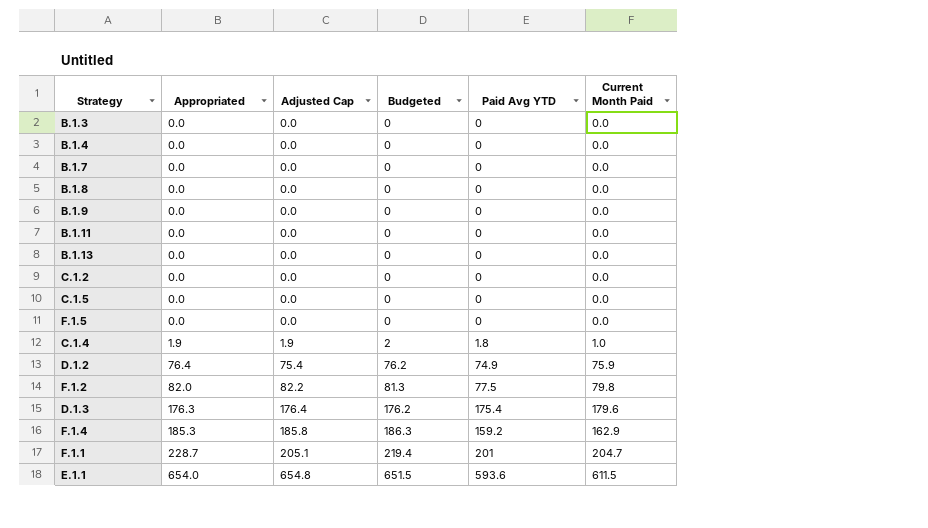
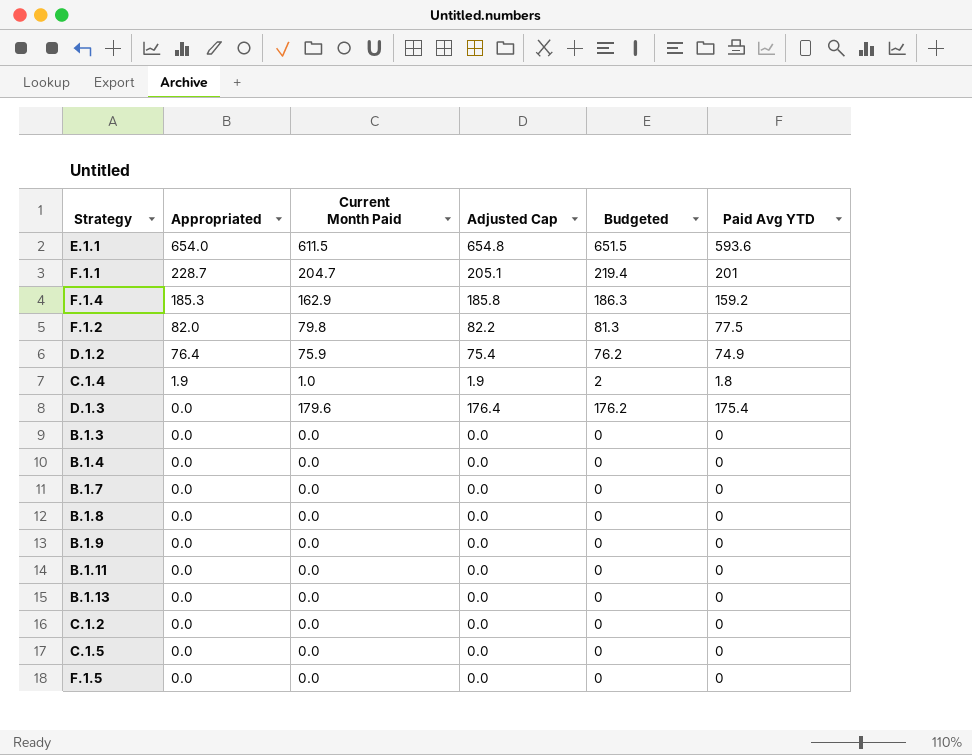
row order: Appropriated ascending -> Appropriated descending
column Current Month Paid | position: 6 -> 3
D.1.3 | Appropriated: 176.3 -> 0.0

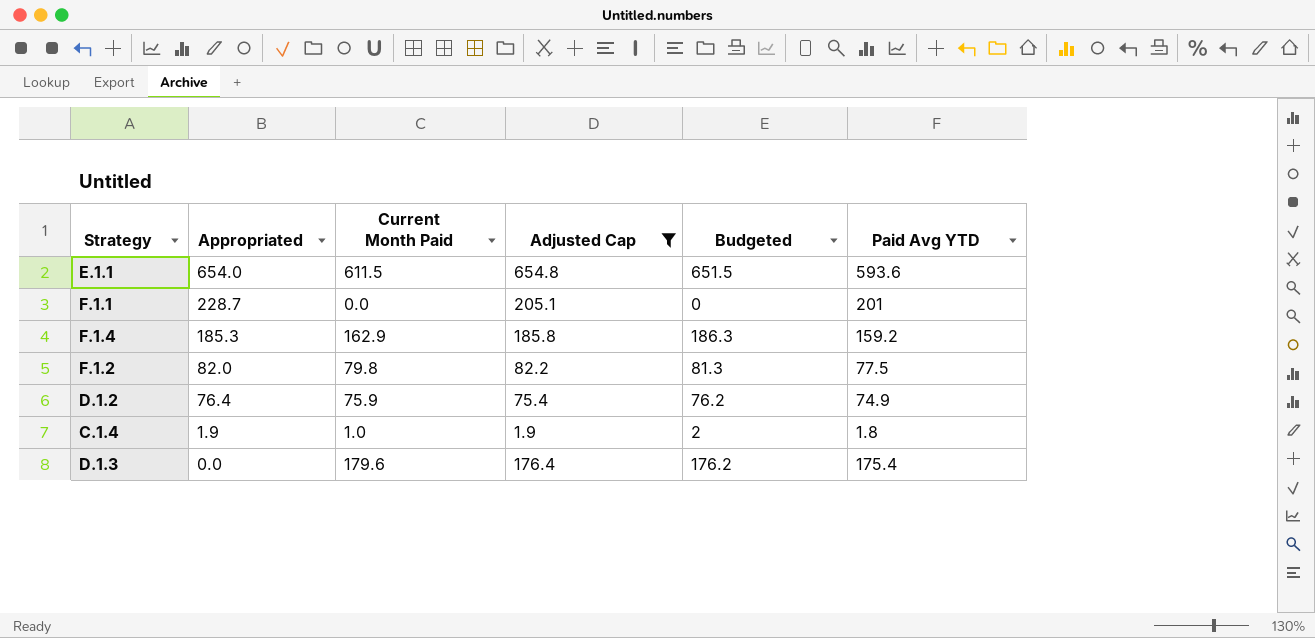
filter: none -> Adjusted Cap != 0.0
F.1.1 | Current Month Paid: 204.7 -> 0.0
F.1.1 | Budgeted: 219.4 -> 0

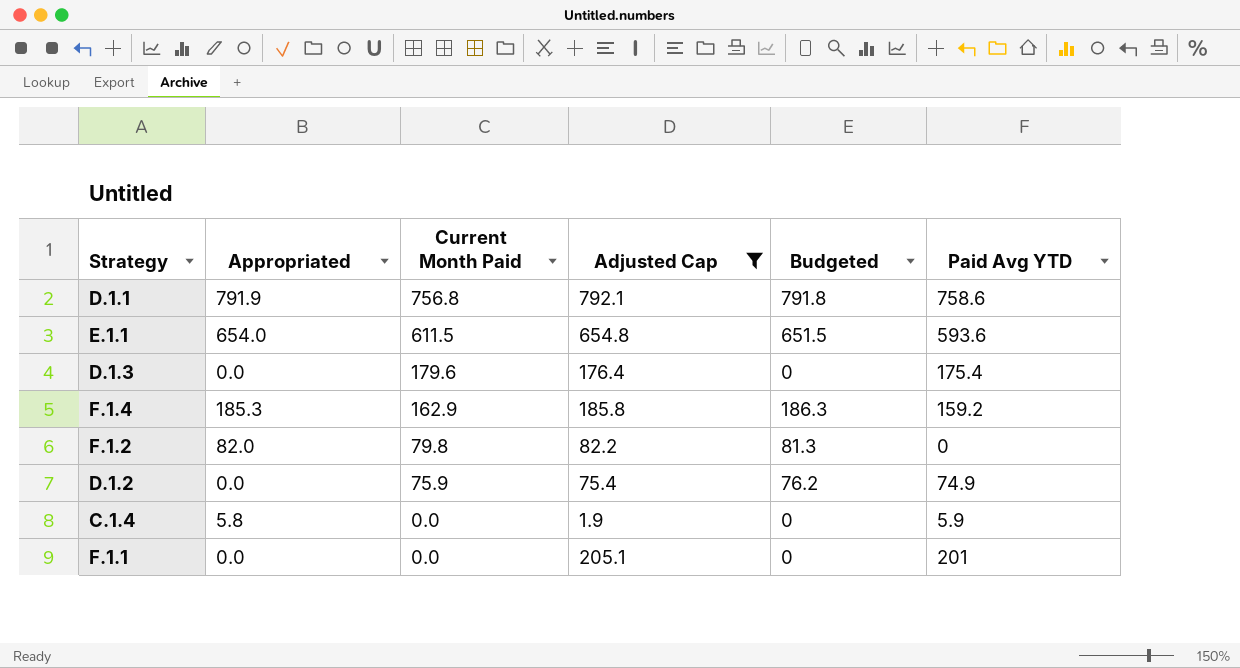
row order: Appropriated descending -> Current Month Paid descending
row D.1.1: none -> 791.9 | 756.8 | 792.1 | 791.8 | 758.6
D.1.3 | Budgeted: 176.2 -> 0
F.1.2 | Paid Avg YTD: 77.5 -> 0
D.1.2 | Appropriated: 76.4 -> 0.0
C.1.4 | Appropriated: 1.9 -> 5.8
C.1.4 | Current Month Paid: 1.0 -> 0.0
C.1.4 | Budgeted: 2 -> 0
C.1.4 | Paid Avg YTD: 1.8 -> 5.9
F.1.1 | Appropriated: 228.7 -> 0.0

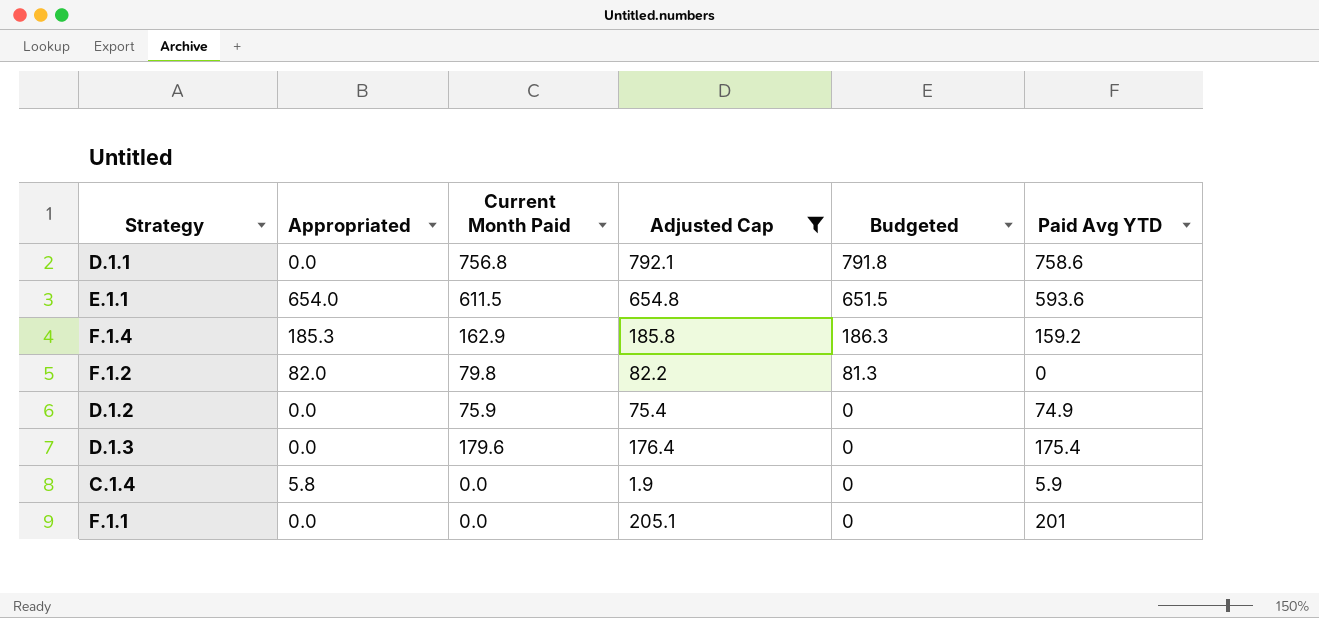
row order: Current Month Paid descending -> Budgeted descending
D.1.1 | Appropriated: 791.9 -> 0.0
D.1.2 | Budgeted: 76.2 -> 0

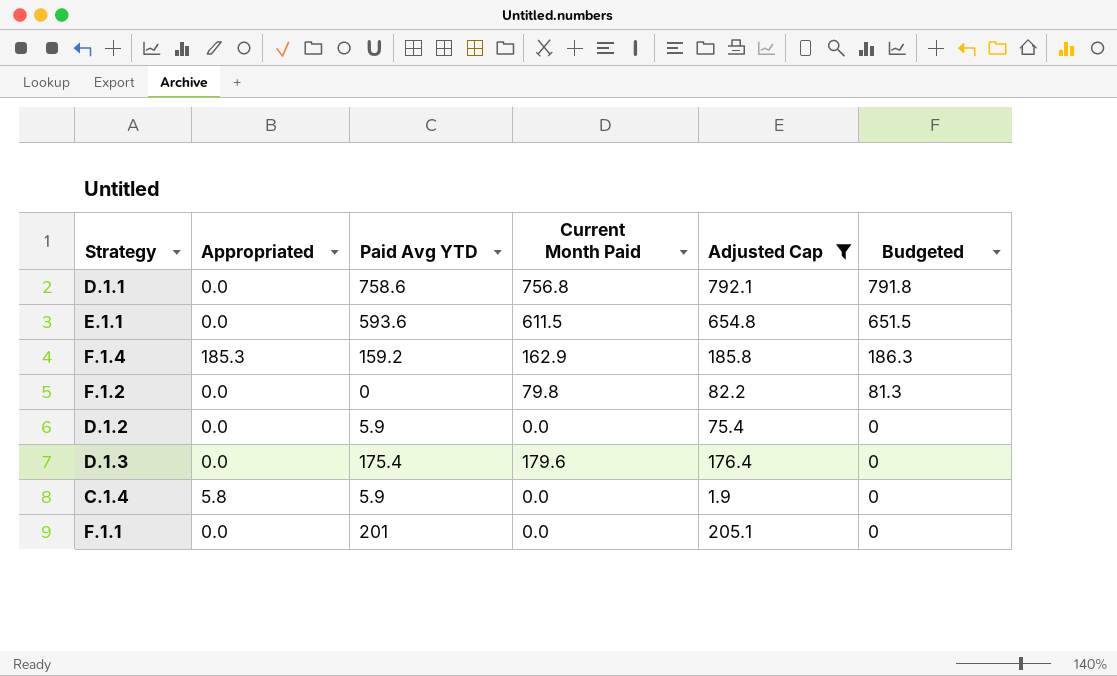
column Paid Avg YTD | position: 6 -> 3
E.1.1 | Appropriated: 654.0 -> 0.0
F.1.2 | Appropriated: 82.0 -> 0.0
D.1.2 | Paid Avg YTD: 74.9 -> 5.9
D.1.2 | Current Month Paid: 75.9 -> 0.0

